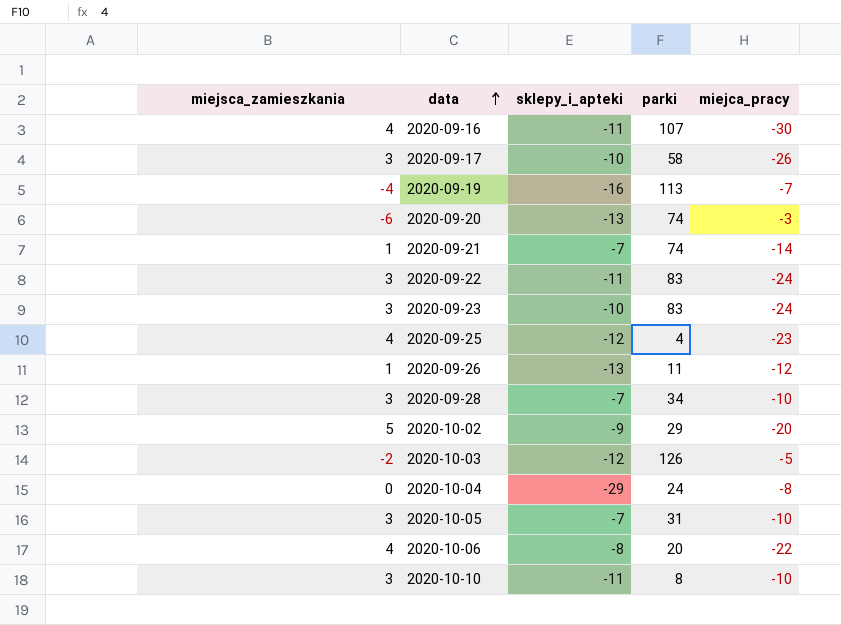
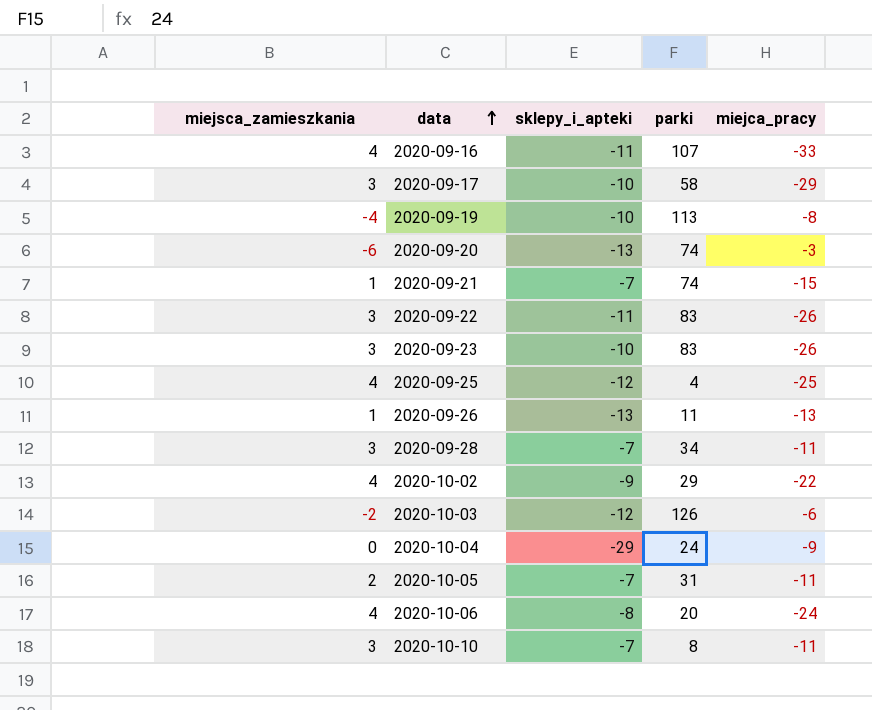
2020-09-16 | miejca_pracy: -30 -> -33
2020-09-17 | miejca_pracy: -26 -> -29
2020-09-19 | sklepy_i_apteki: -16 -> -10
2020-09-19 | miejca_pracy: -7 -> -8
2020-09-21 | miejca_pracy: -14 -> -15
2020-09-22 | miejca_pracy: -24 -> -26
2020-09-23 | miejca_pracy: -24 -> -26
2020-09-25 | miejca_pracy: -23 -> -25
2020-09-26 | miejca_pracy: -12 -> -13
2020-09-28 | miejca_pracy: -10 -> -11
2020-10-02 | miejsca_zamieszkania: 5 -> 4
2020-10-02 | miejca_pracy: -20 -> -22
2020-10-03 | miejca_pracy: -5 -> -6
2020-10-04 | miejca_pracy: -8 -> -9
2020-10-05 | miejsca_zamieszkania: 3 -> 2
2020-10-05 | miejca_pracy: -10 -> -11
2020-10-06 | miejca_pracy: -22 -> -24
2020-10-10 | sklepy_i_apteki: -11 -> -7
2020-10-10 | miejca_pracy: -10 -> -11

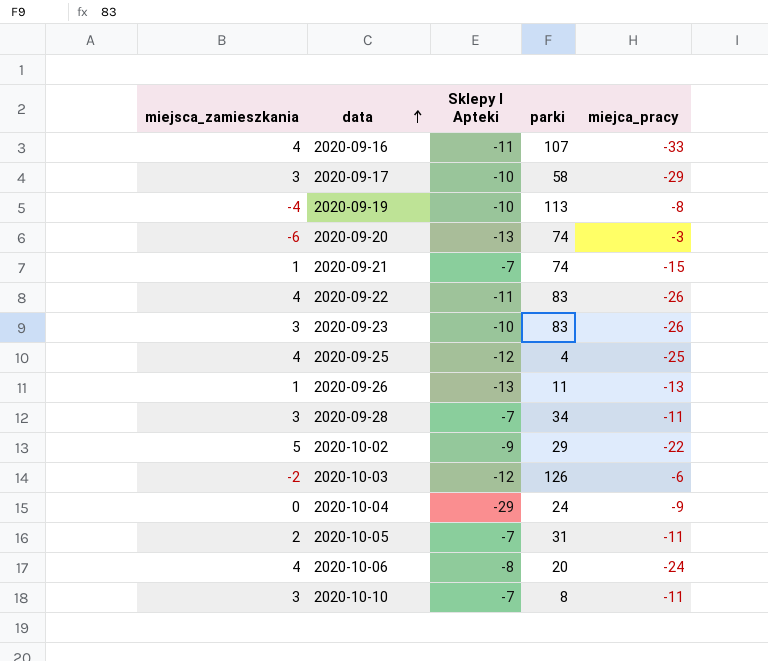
column name: sklepy_i_apteki -> Sklepy I Apteki
2020-09-22 | miejsca_zamieszkania: 3 -> 4
2020-10-02 | miejsca_zamieszkania: 4 -> 5

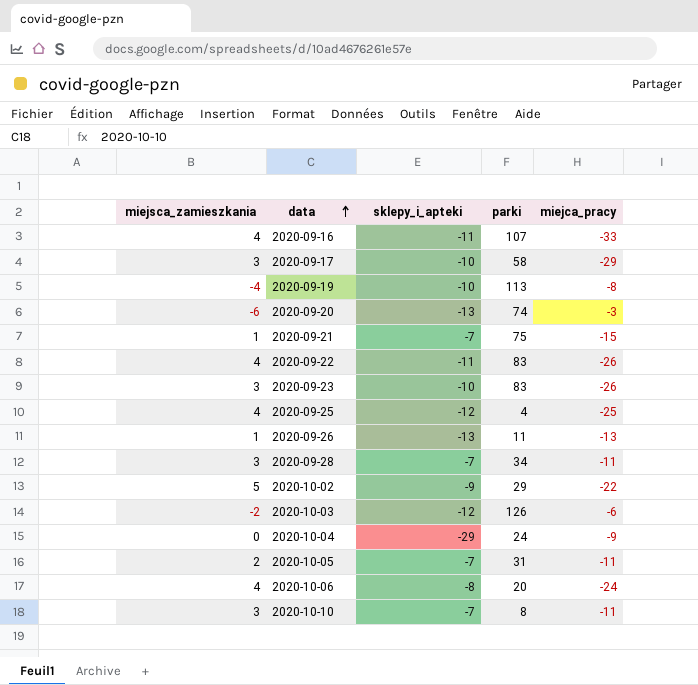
column name: Sklepy I Apteki -> sklepy_i_apteki
2020-09-21 | parki: 74 -> 75

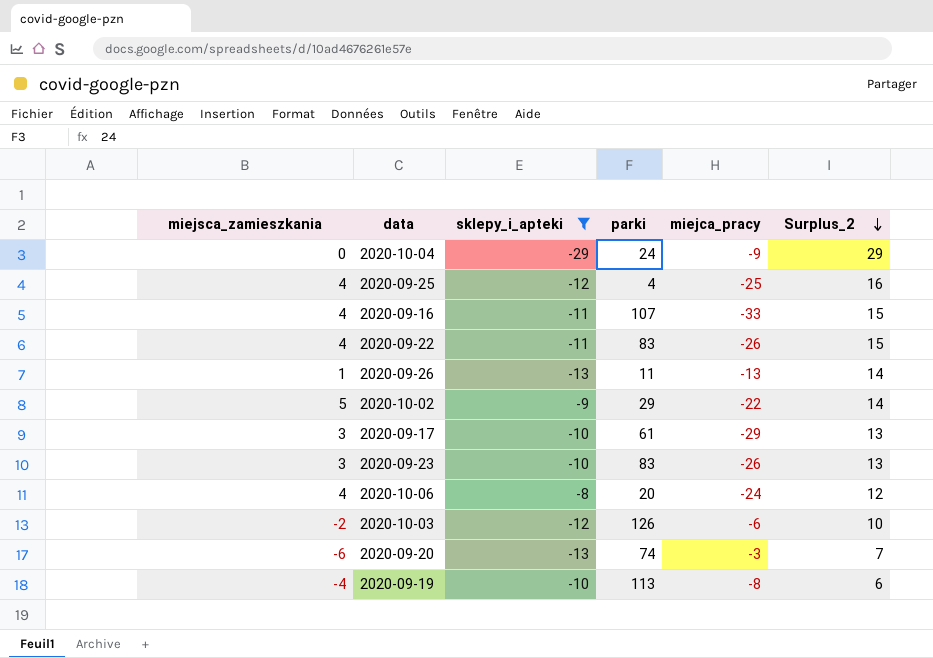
filter: none -> sklepy_i_apteki != -7
row order: data ascending -> Surplus_2 descending
column Surplus_2 | formula: none -> [miejsca_zamieszkania] - [sklepy_i_apteki]
2020-09-17 | parki: 58 -> 61

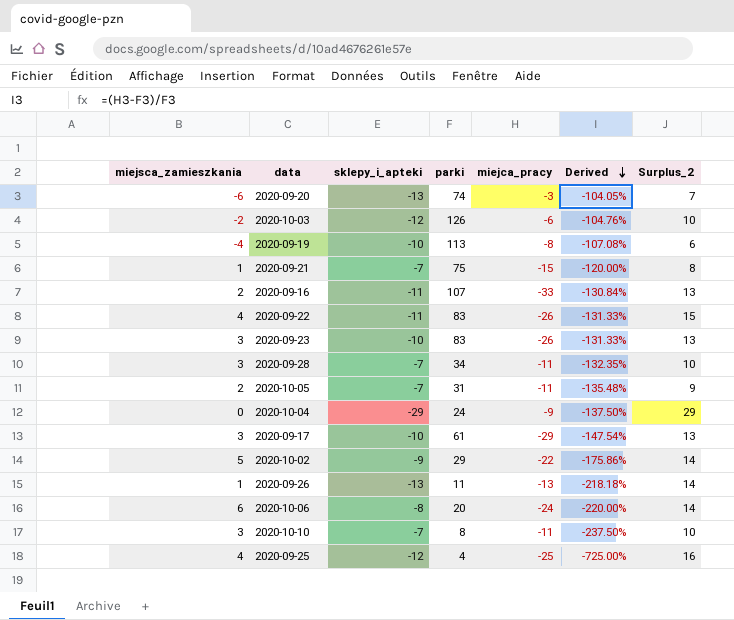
filter: sklepy_i_apteki != -7 -> none
row order: Surplus_2 descending -> Derived descending
column Derived | formula: none -> ([miejca_pracy] - [parki]) / [parki]
2020-09-16 | miejsca_zamieszkania: 4 -> 2
2020-09-16 | Surplus_2: 15 -> 13
2020-10-06 | miejsca_zamieszkania: 4 -> 6
2020-10-06 | Surplus_2: 12 -> 14

